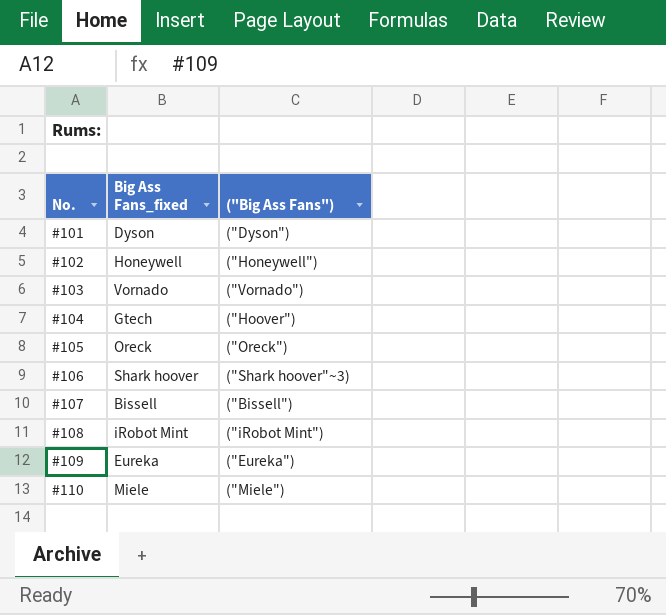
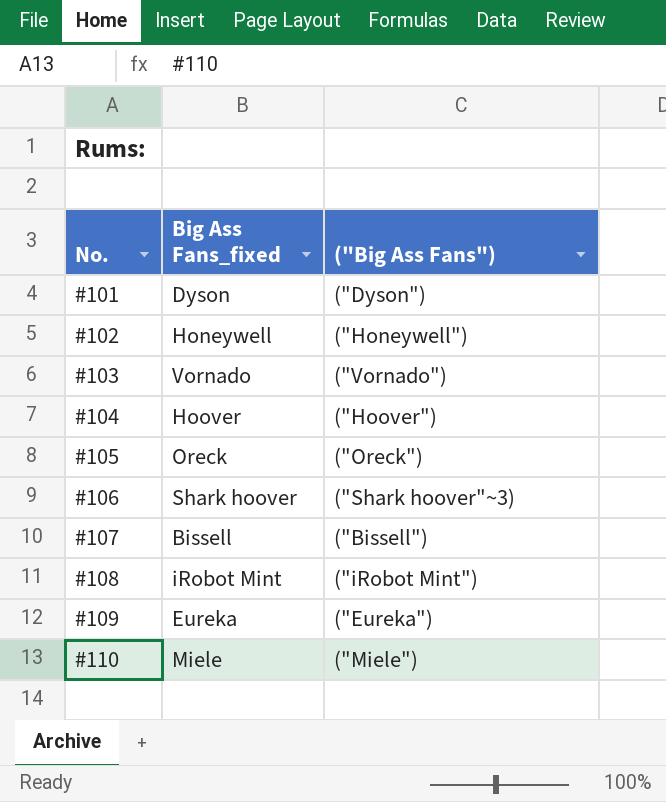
#104 | Big Ass Fans_fixed: Gtech -> Hoover

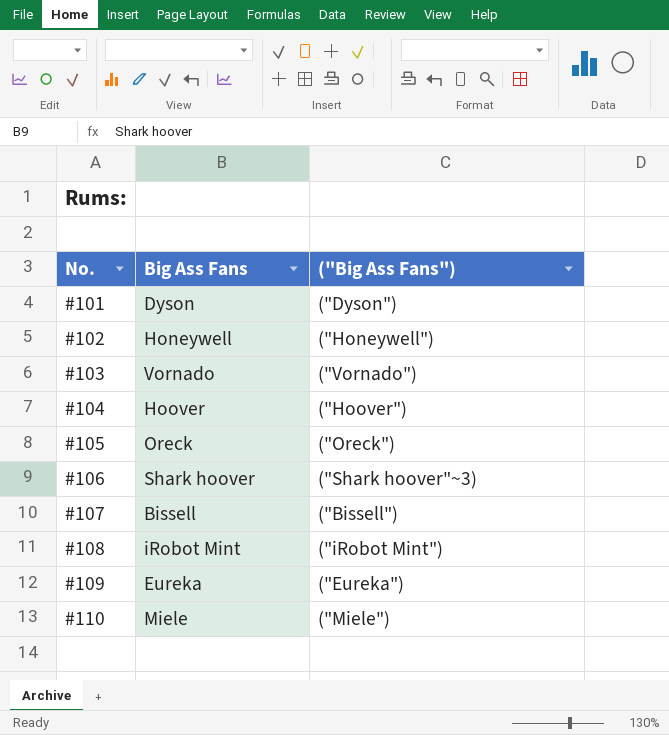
column name: Big Ass Fans_fixed -> Big Ass Fans

